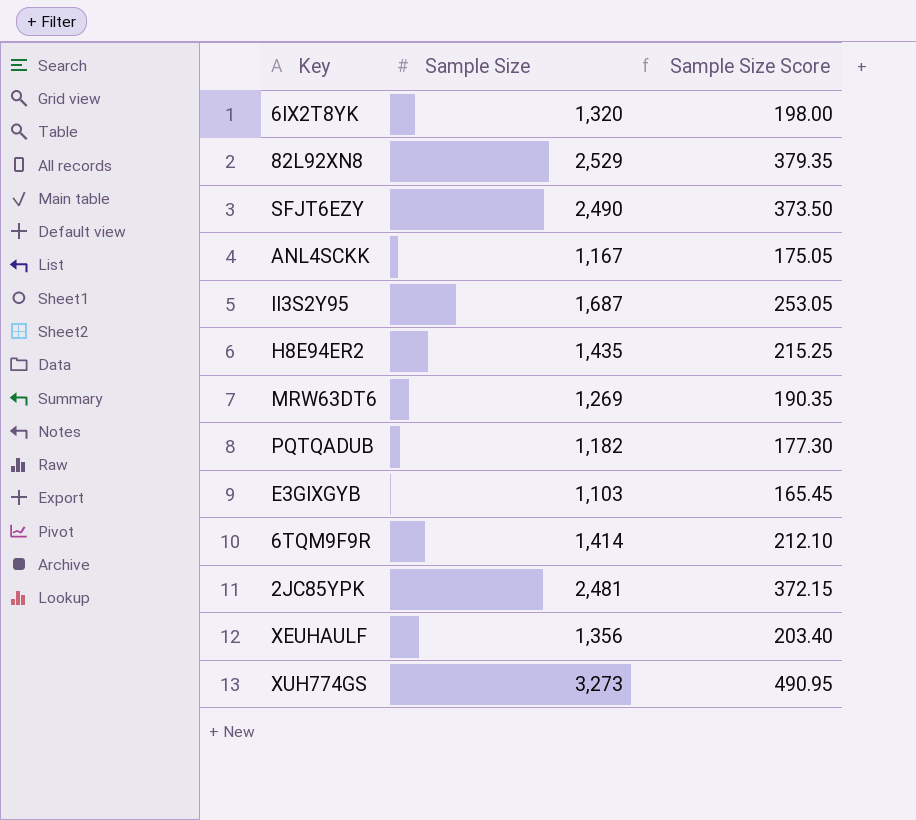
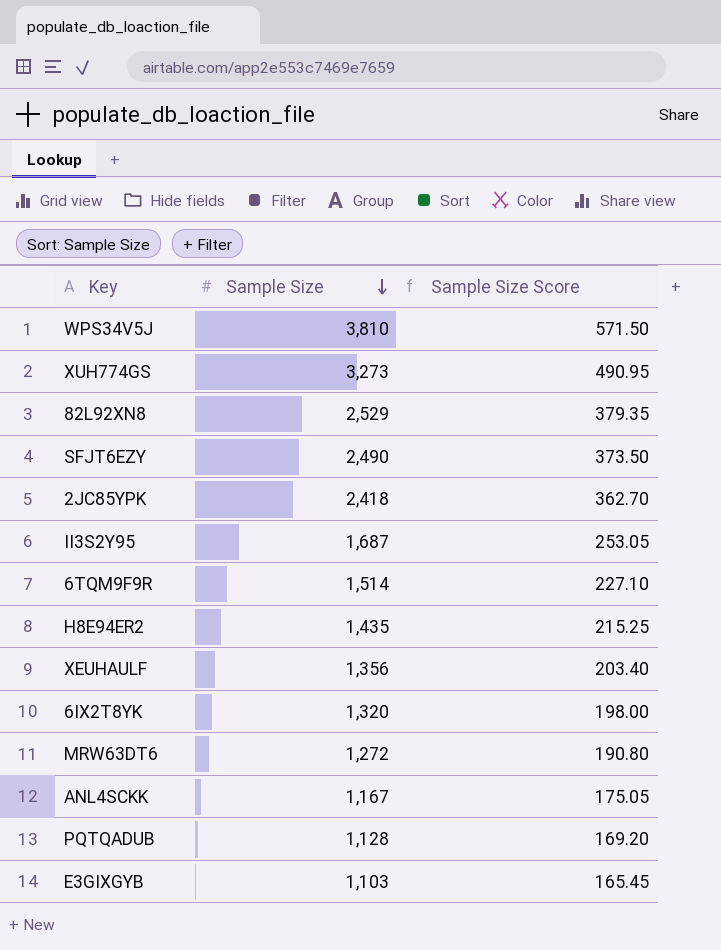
row order: none -> Sample Size descending
row WPS34V5J: none -> 3,810 | 571.50
2JC85YPK | Sample Size: 2,481 -> 2,418
2JC85YPK | Sample Size Score: 372.15 -> 362.70
6TQM9F9R | Sample Size: 1,414 -> 1,514
6TQM9F9R | Sample Size Score: 212.10 -> 227.10
MRW63DT6 | Sample Size: 1,269 -> 1,272
MRW63DT6 | Sample Size Score: 190.35 -> 190.80
PQTQADUB | Sample Size: 1,182 -> 1,128
PQTQADUB | Sample Size Score: 177.30 -> 169.20

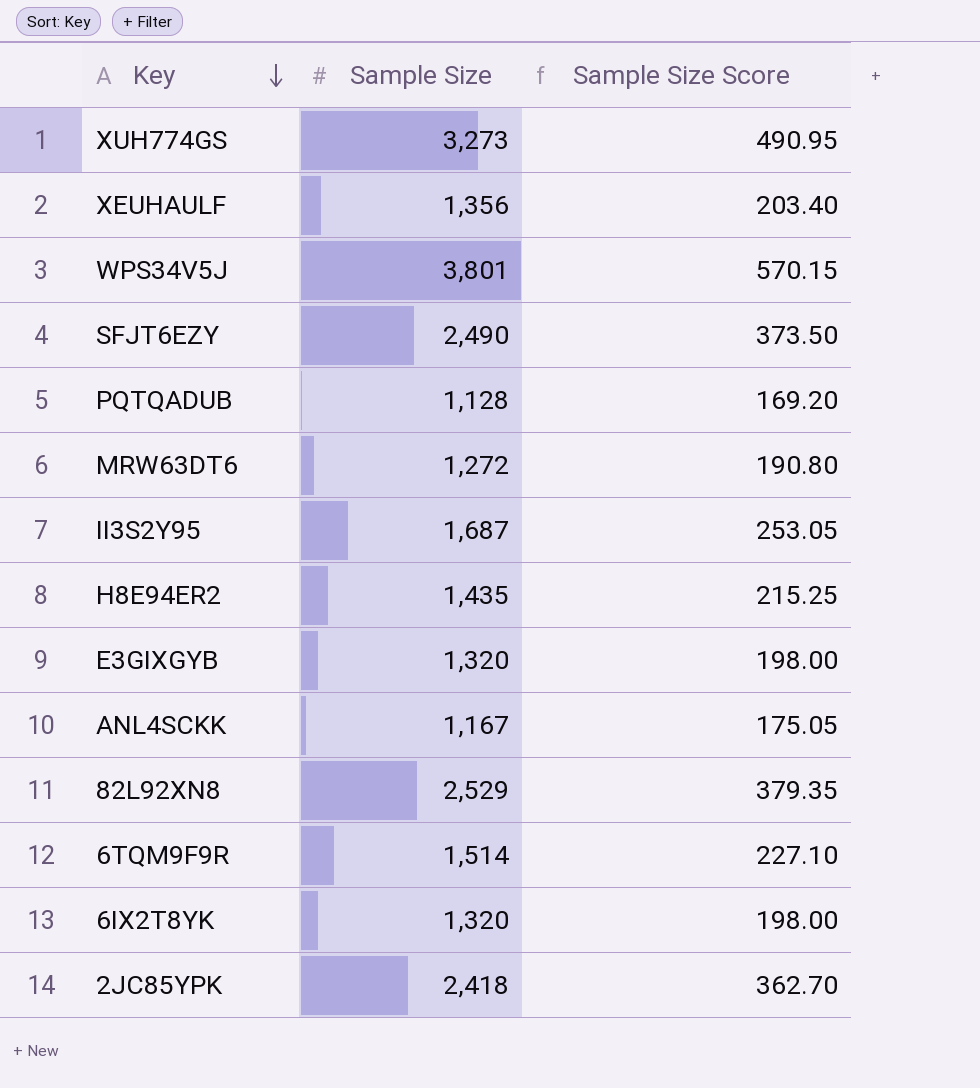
row order: Sample Size descending -> Key descending
WPS34V5J | Sample Size: 3,810 -> 3,801
WPS34V5J | Sample Size Score: 571.50 -> 570.15
E3GIXGYB | Sample Size: 1,103 -> 1,320
E3GIXGYB | Sample Size Score: 165.45 -> 198.00

